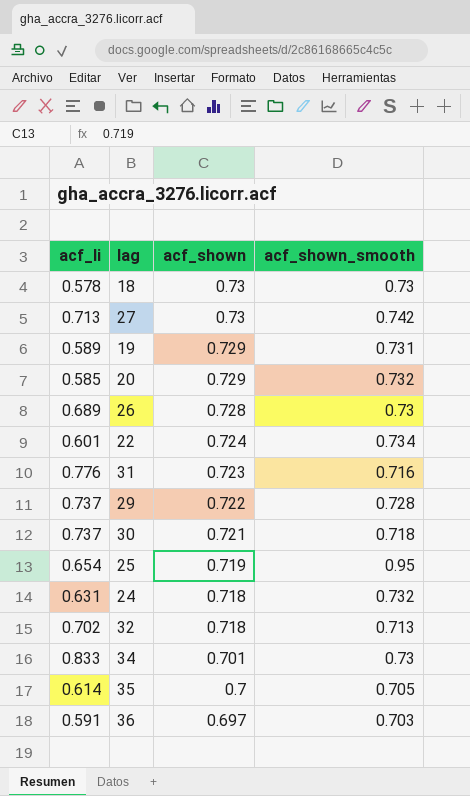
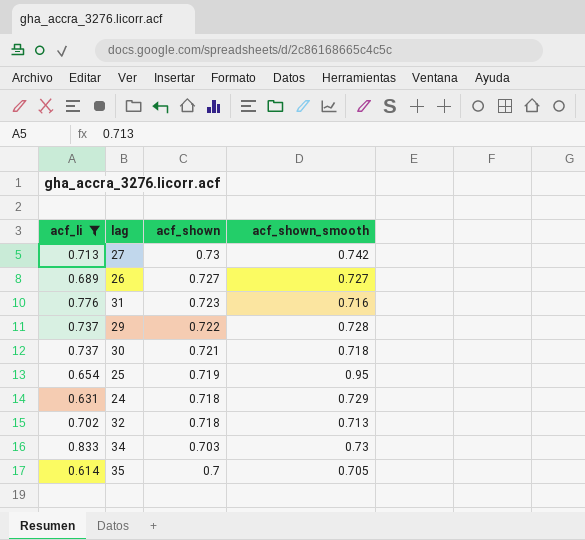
filter: none -> acf_li >= 0.614
26 | acf_shown: 0.728 -> 0.727
26 | acf_shown_smooth: 0.73 -> 0.727
24 | acf_shown_smooth: 0.732 -> 0.729
34 | acf_shown: 0.701 -> 0.703

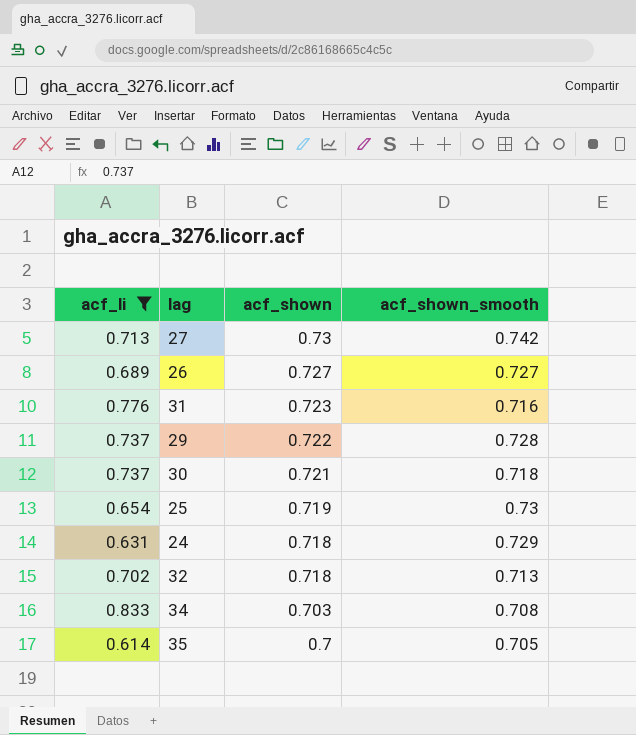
25 | acf_shown_smooth: 0.95 -> 0.73
34 | acf_shown_smooth: 0.73 -> 0.708

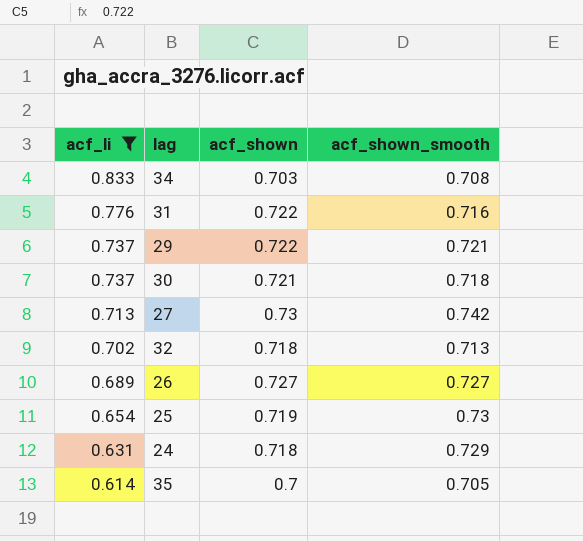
row order: acf_shown descending -> acf_li descending
31 | acf_shown: 0.723 -> 0.722
29 | acf_shown_smooth: 0.728 -> 0.721

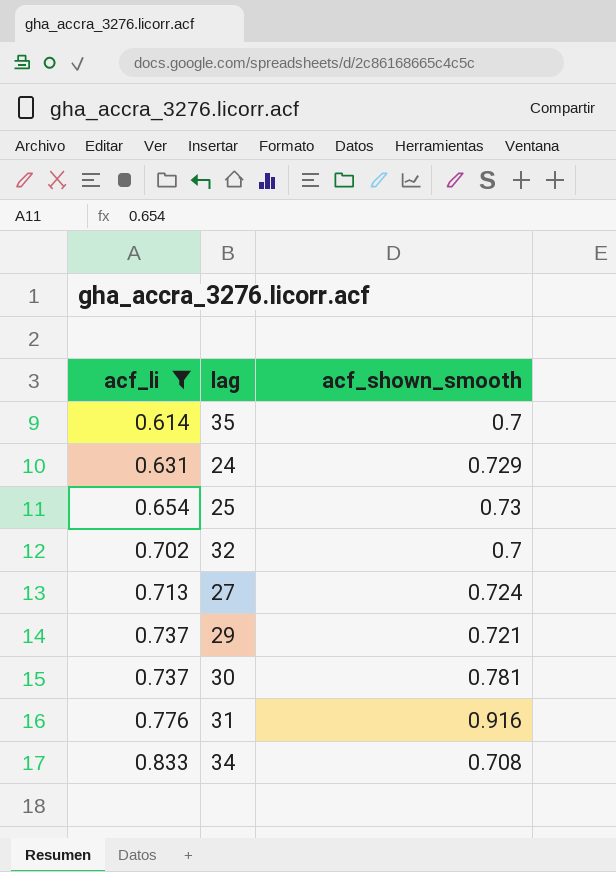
row order: acf_li descending -> acf_li ascending
column acf_shown | position: 3 -> none
row 26: 0.689 | 0.727 | 0.727 -> none
35 | acf_shown_smooth: 0.705 -> 0.7
32 | acf_shown_smooth: 0.713 -> 0.7
27 | acf_shown_smooth: 0.742 -> 0.724
30 | acf_shown_smooth: 0.718 -> 0.781
31 | acf_shown_smooth: 0.716 -> 0.916

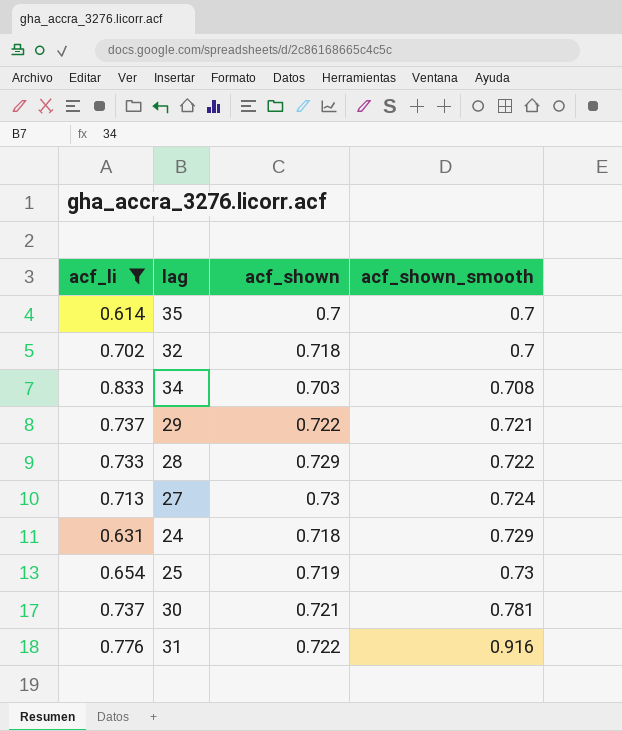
row order: acf_li ascending -> acf_shown_smooth ascending
column acf_shown | position: none -> 3
row 28: none -> 0.733 | 0.729 | 0.722

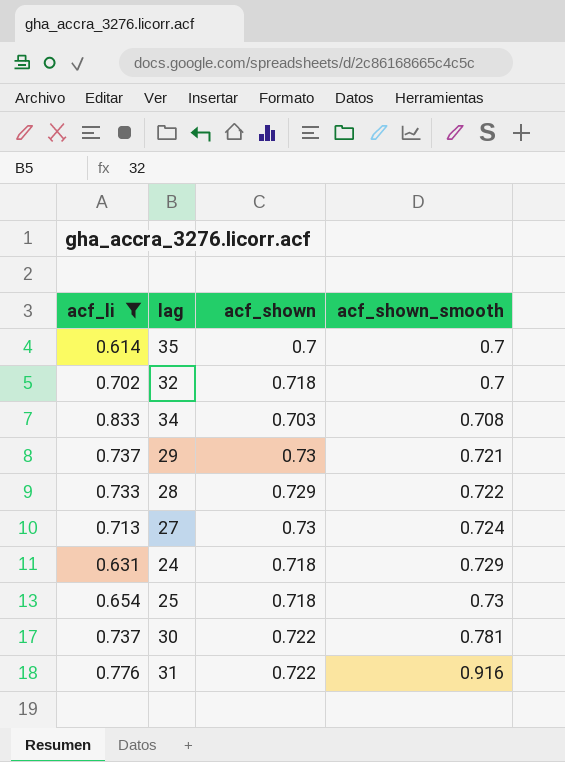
29 | acf_shown: 0.722 -> 0.73
25 | acf_shown: 0.719 -> 0.718
30 | acf_shown: 0.721 -> 0.722

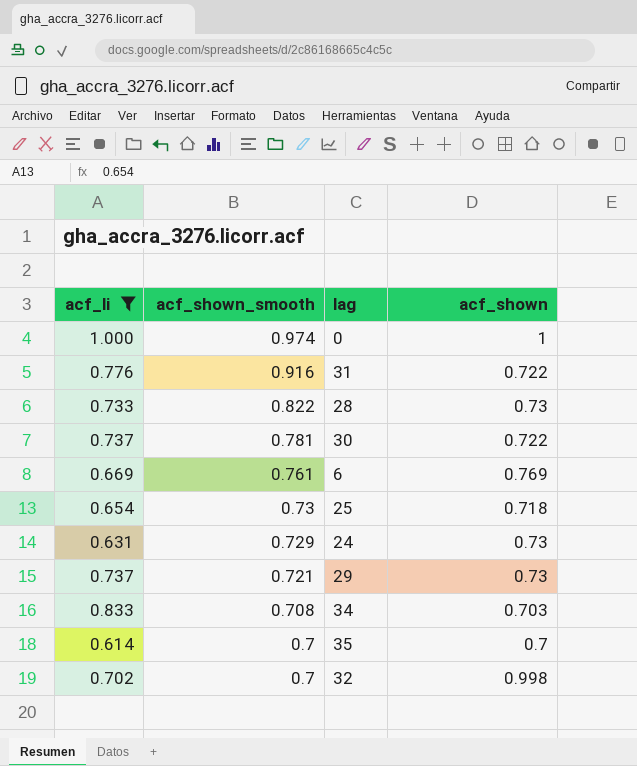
row order: acf_shown_smooth ascending -> acf_shown_smooth descending
column acf_shown_smooth | position: 4 -> 2
row 27: 0.713 | 0.73 | 0.724 -> none
row 0: none -> 1.000 | 0.974 | 1
28 | acf_shown_smooth: 0.722 -> 0.822
28 | acf_shown: 0.729 -> 0.73
row 6: none -> 0.669 | 0.761 | 0.769
24 | acf_shown: 0.718 -> 0.73
32 | acf_shown: 0.718 -> 0.998

